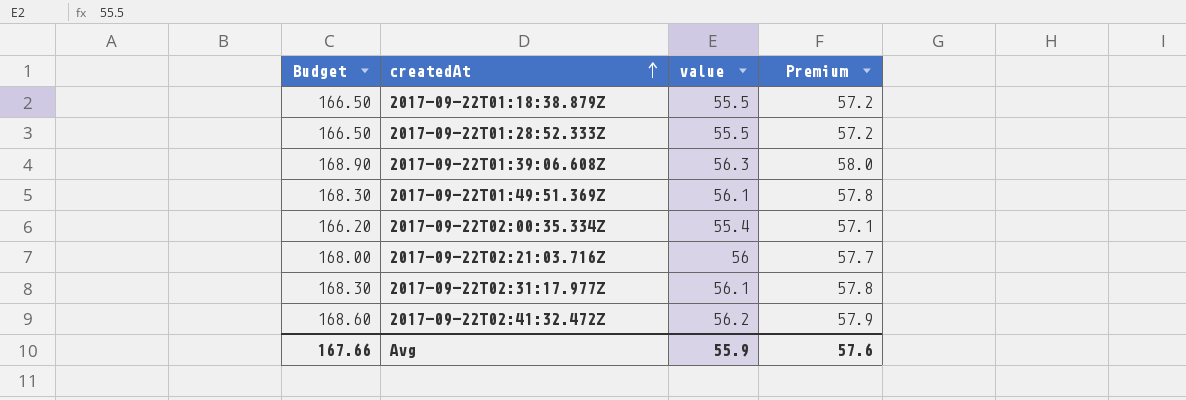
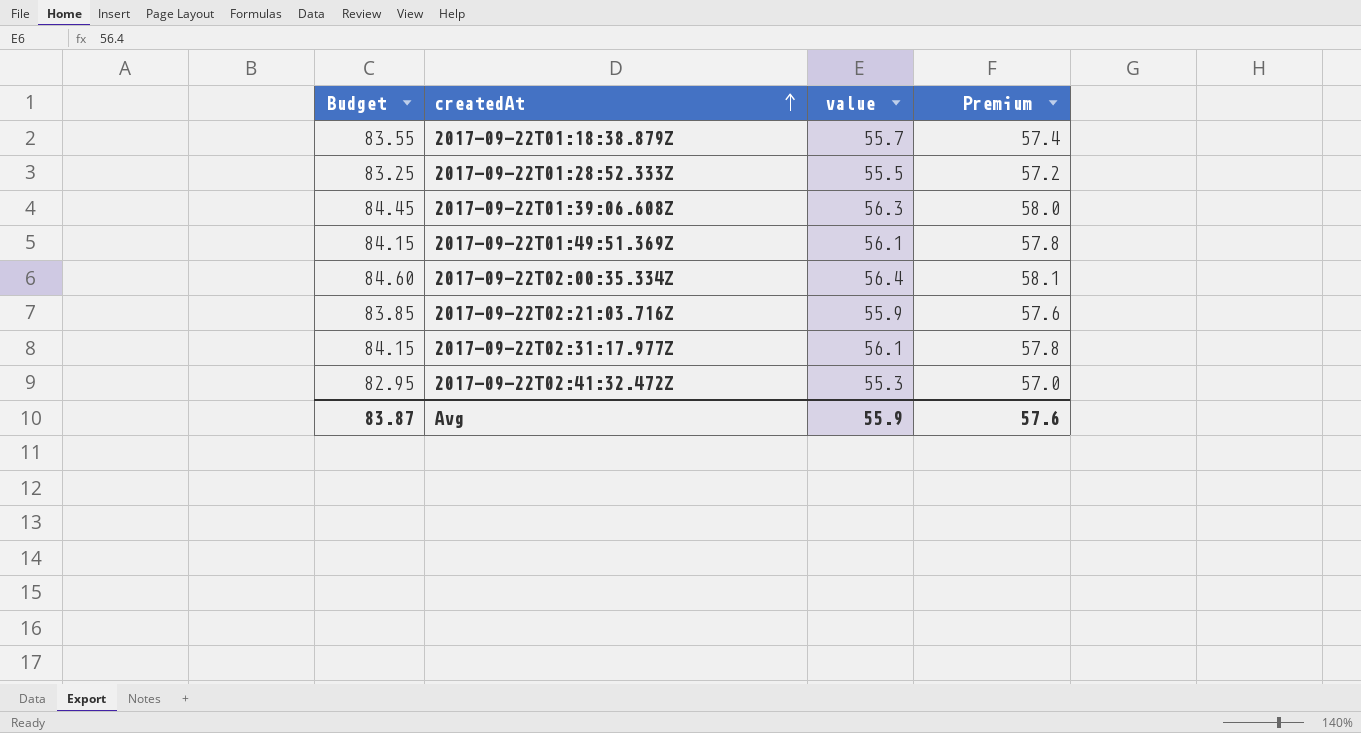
column Budget | formula: [value] * 3 -> [value] * 1.5
2017-09-22T01:18:38.879Z | value: 55.5 -> 55.7
2017-09-22T01:18:38.879Z | Premium: 57.2 -> 57.4
2017-09-22T02:00:35.334Z | value: 55.4 -> 56.4
2017-09-22T02:00:35.334Z | Premium: 57.1 -> 58.1
2017-09-22T02:21:03.716Z | value: 56 -> 55.9
2017-09-22T02:21:03.716Z | Premium: 57.7 -> 57.6
2017-09-22T02:41:32.472Z | value: 56.2 -> 55.3
2017-09-22T02:41:32.472Z | Premium: 57.9 -> 57.0
Avg | Budget: 167.66 -> 83.87

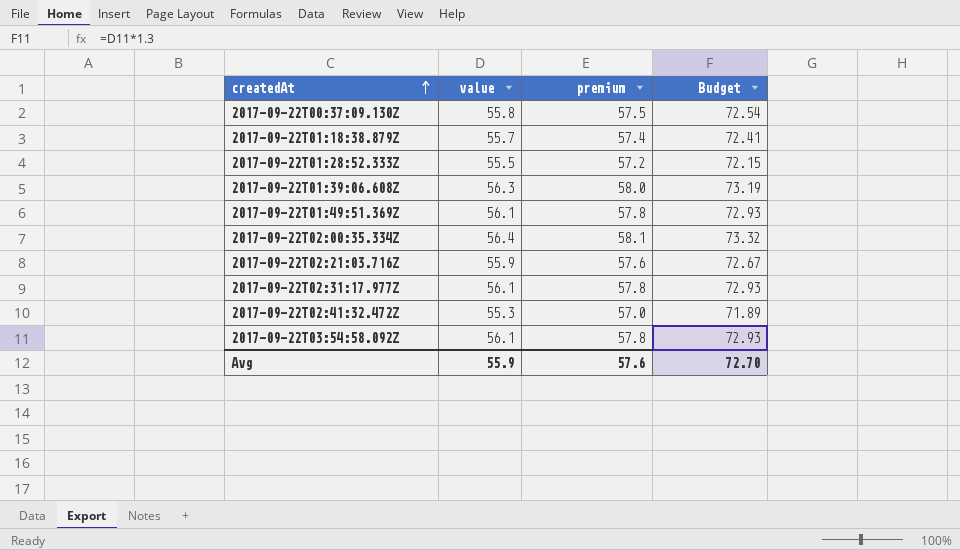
column name: Premium -> premium
column Budget | formula: [value] * 1.5 -> [value] * 1.3
column Budget | position: 1 -> 4
row 2017-09-22T00:37:09.130Z: none -> 55.8 | 57.5 | 72.54
row 2017-09-22T03:54:58.092Z: none -> 56.1 | 57.8 | 72.93
Avg | Budget: 83.87 -> 72.70

